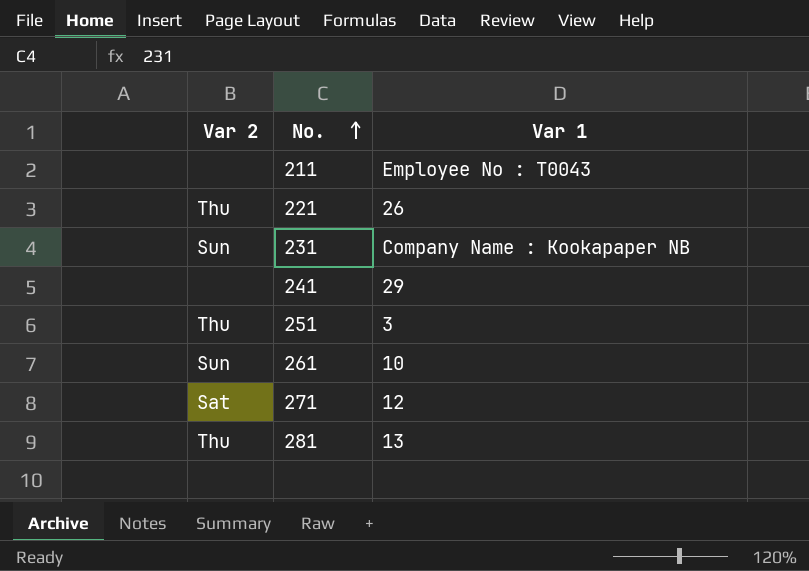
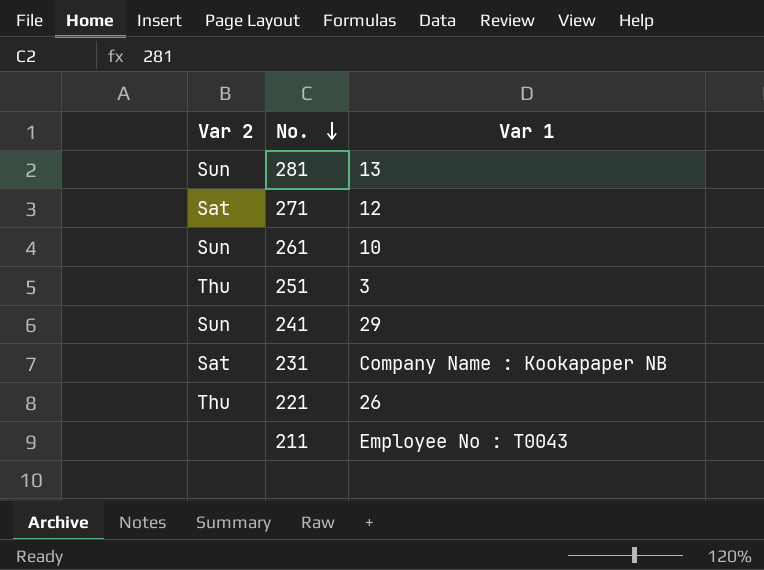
row order: No. ascending -> No. descending
281 | Var 2: Thu -> Sun
241 | Var 2: none -> Sun
231 | Var 2: Sun -> Sat

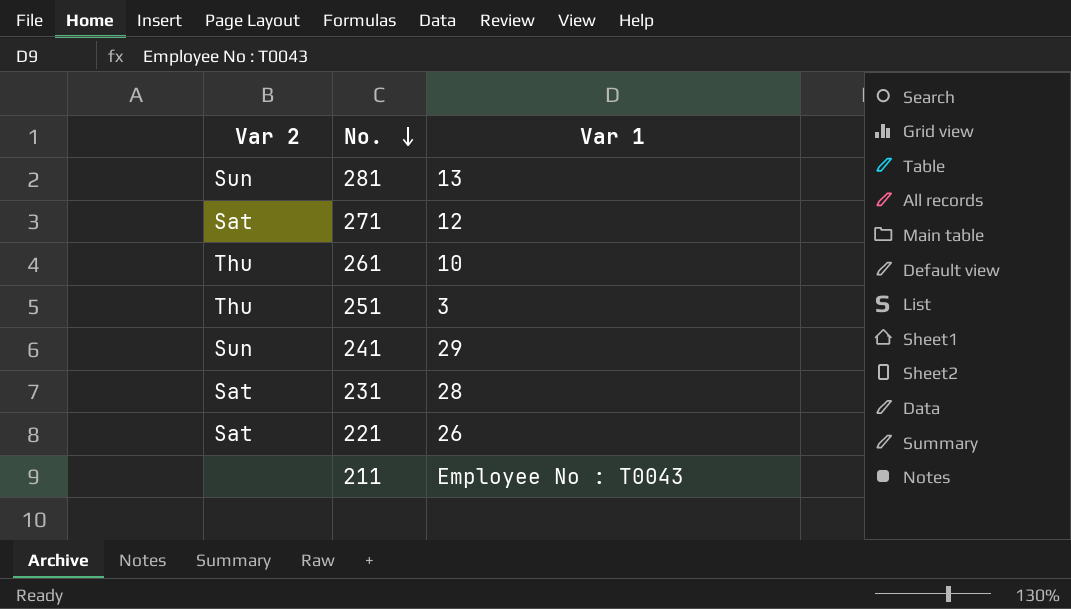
261 | Var 2: Sun -> Thu
231 | Var 1: Company Name : Kookapaper NB -> 28
221 | Var 2: Thu -> Sat

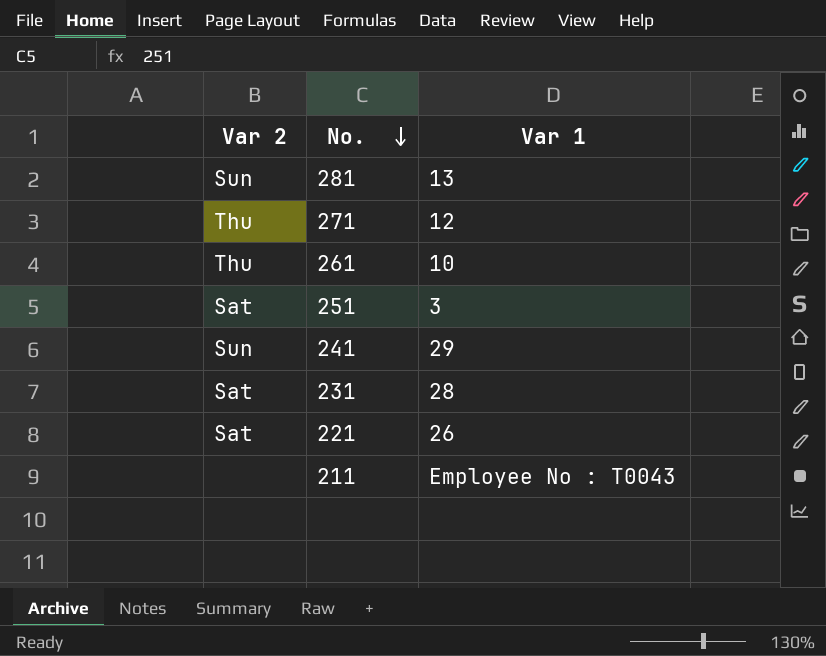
271 | Var 2: Sat -> Thu
251 | Var 2: Thu -> Sat

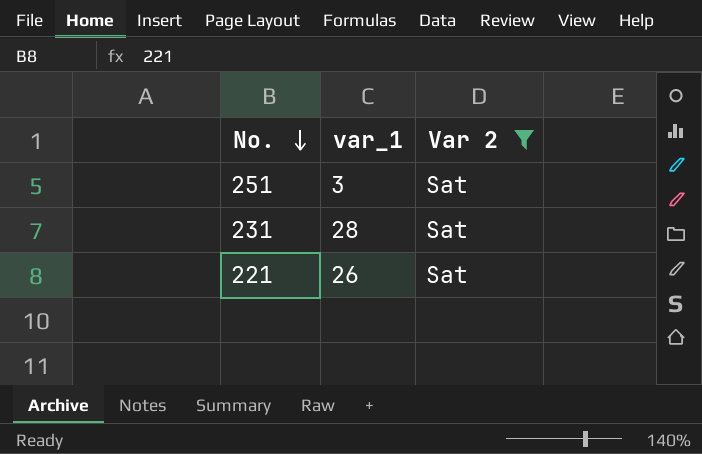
filter: none -> Var 2 = Sat
column name: Var 1 -> var_1
column Var 2 | position: 1 -> 3

